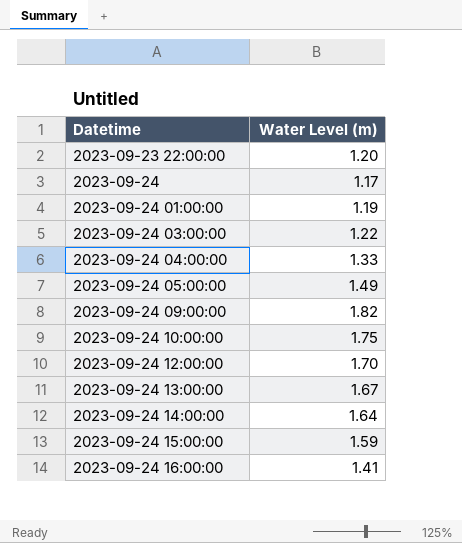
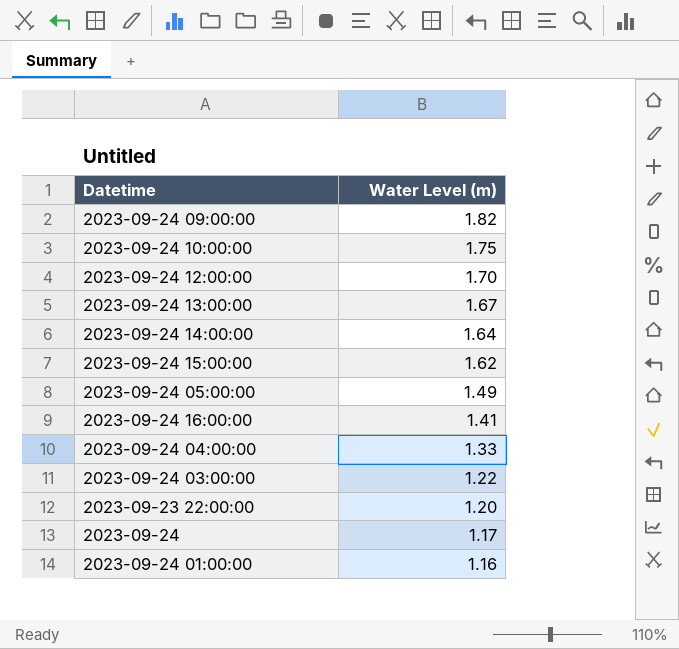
row order: Datetime ascending -> Water Level (m) descending
2023-09-24 15:00:00 | Water Level (m): 1.59 -> 1.62
2023-09-24 01:00:00 | Water Level (m): 1.19 -> 1.16

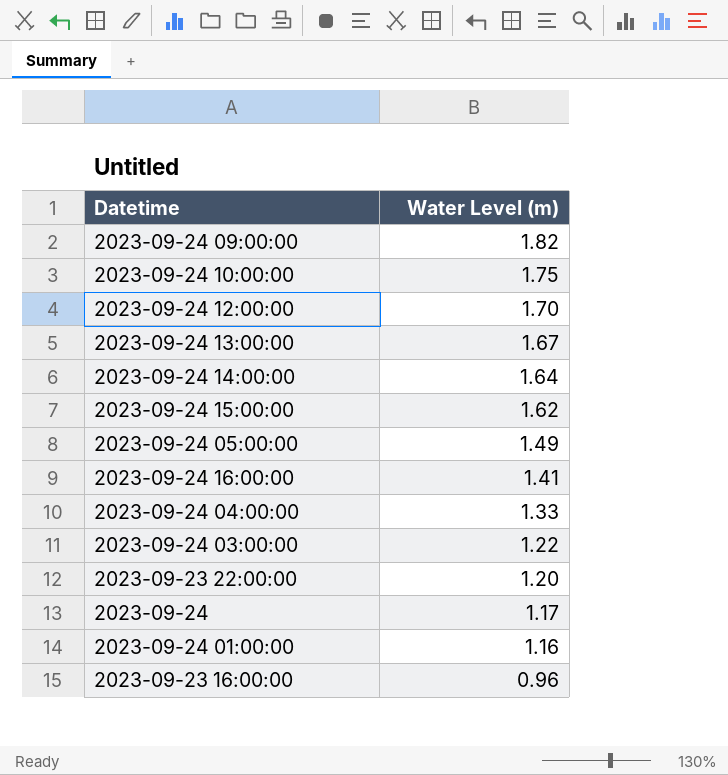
row 2023-09-23 16:00:00: none -> 0.96

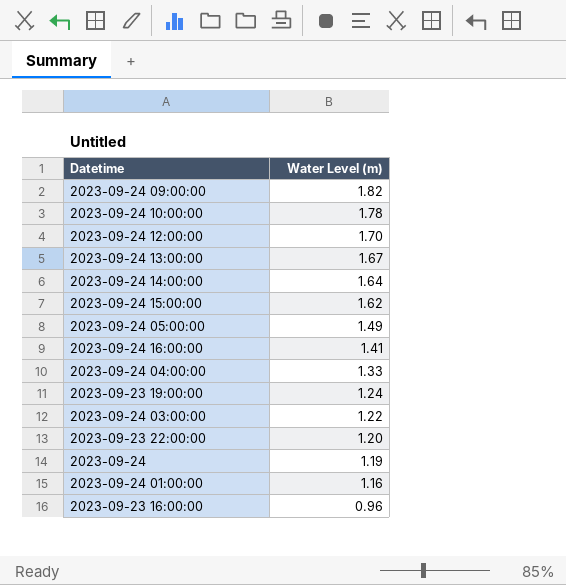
2023-09-24 10:00:00 | Water Level (m): 1.75 -> 1.78
row 2023-09-23 19:00:00: none -> 1.24
2023-09-24 | Water Level (m): 1.17 -> 1.19

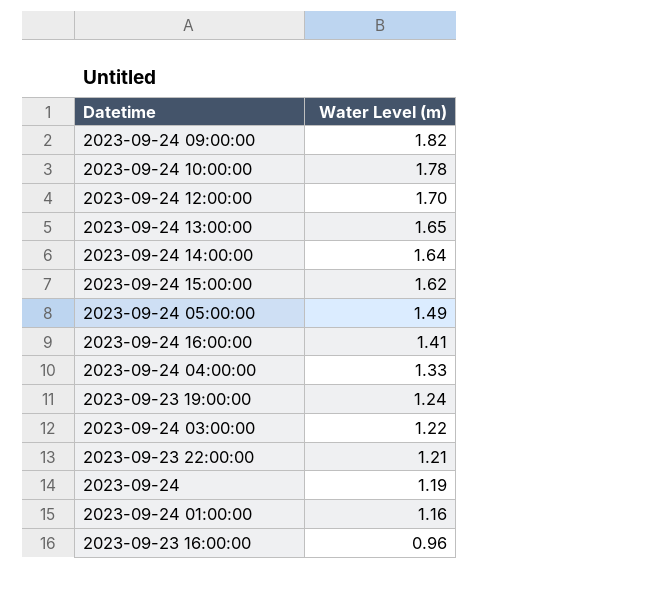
2023-09-24 13:00:00 | Water Level (m): 1.67 -> 1.65
2023-09-23 22:00:00 | Water Level (m): 1.20 -> 1.21

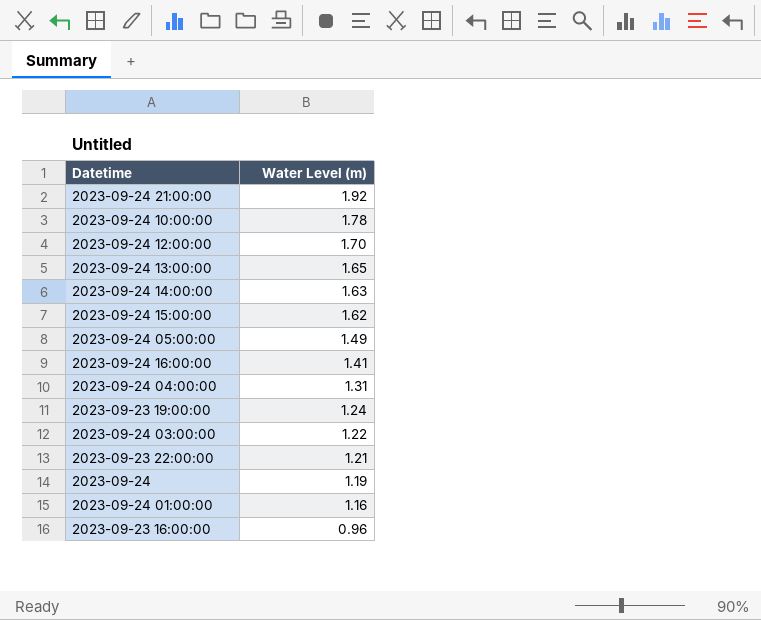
row 2023-09-24 09:00:00: 1.82 -> none
row 2023-09-24 21:00:00: none -> 1.92
2023-09-24 14:00:00 | Water Level (m): 1.64 -> 1.63
2023-09-24 04:00:00 | Water Level (m): 1.33 -> 1.31

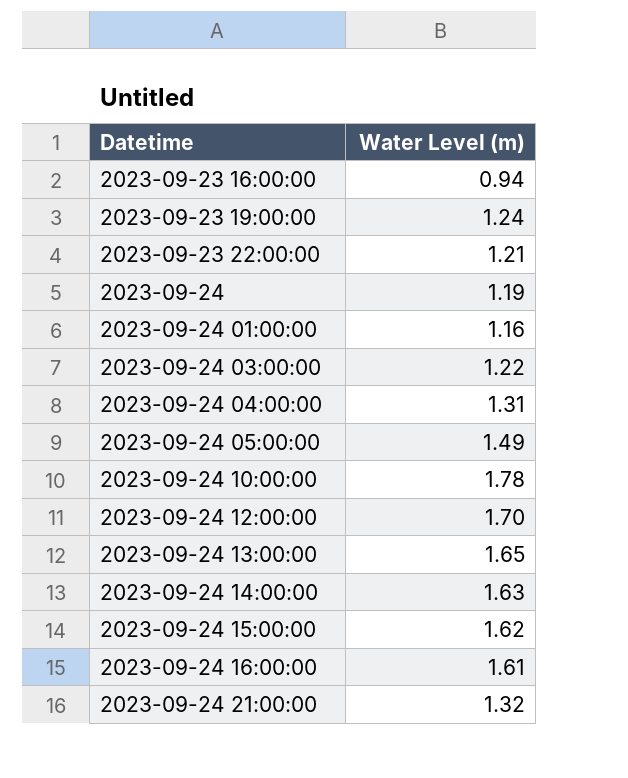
row order: Water Level (m) descending -> Datetime ascending
2023-09-23 16:00:00 | Water Level (m): 0.96 -> 0.94
2023-09-24 16:00:00 | Water Level (m): 1.41 -> 1.61
2023-09-24 21:00:00 | Water Level (m): 1.92 -> 1.32

